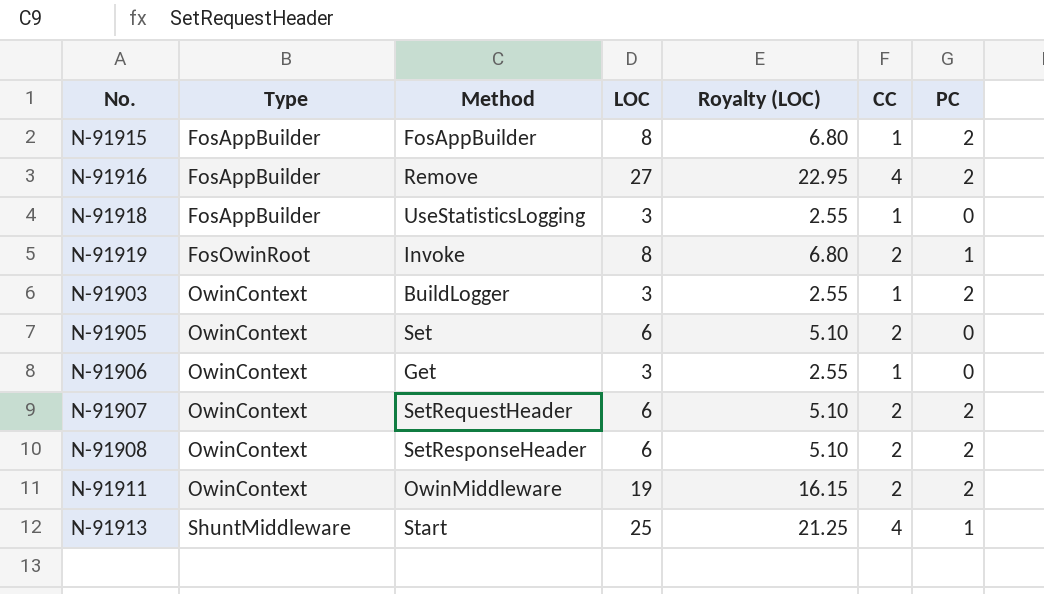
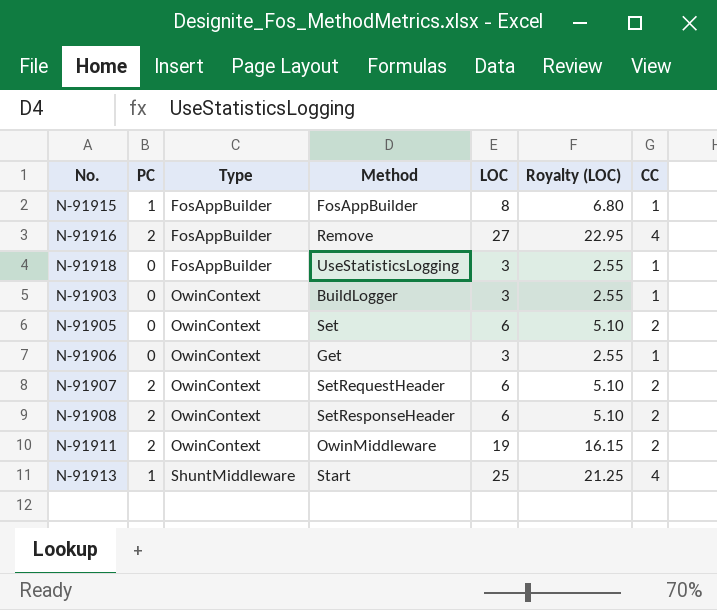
column PC | position: 7 -> 2
row N-91919: FosOwinRoot | Invoke | 8 | 6.80 | 2 | 1 -> none
N-91915 | PC: 2 -> 1
N-91903 | PC: 2 -> 0

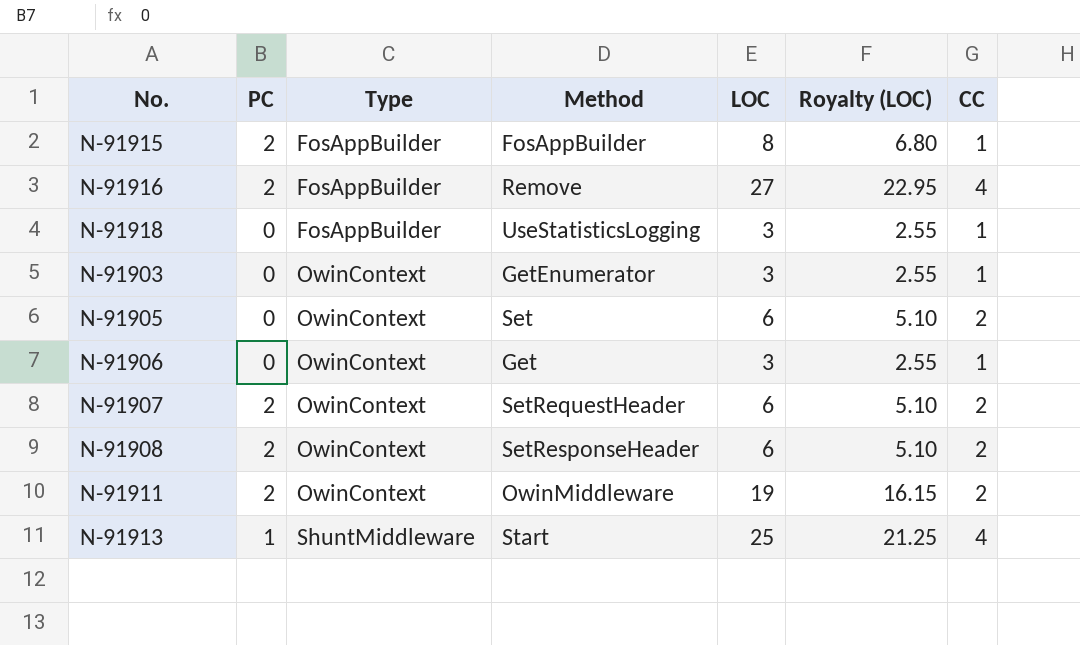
N-91915 | PC: 1 -> 2
N-91903 | Method: BuildLogger -> GetEnumerator

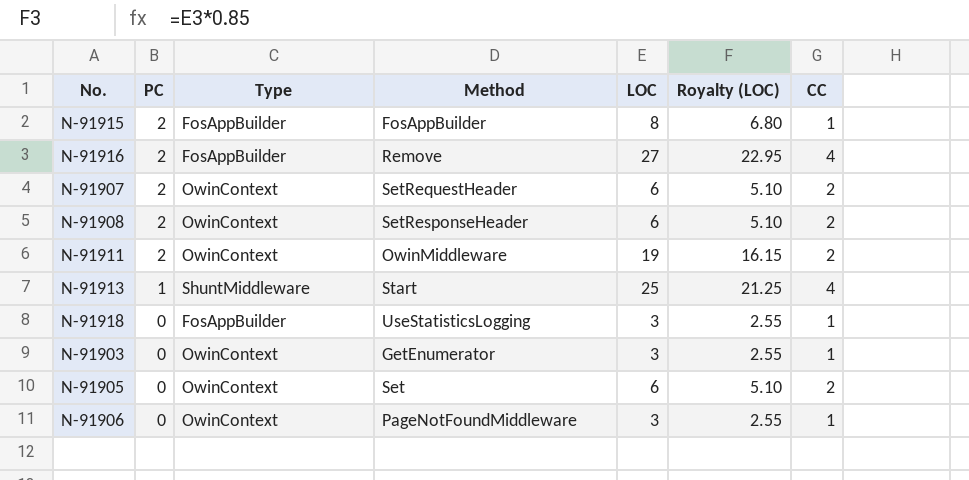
row order: Type ascending -> PC descending
N-91906 | Method: Get -> PageNotFoundMiddleware

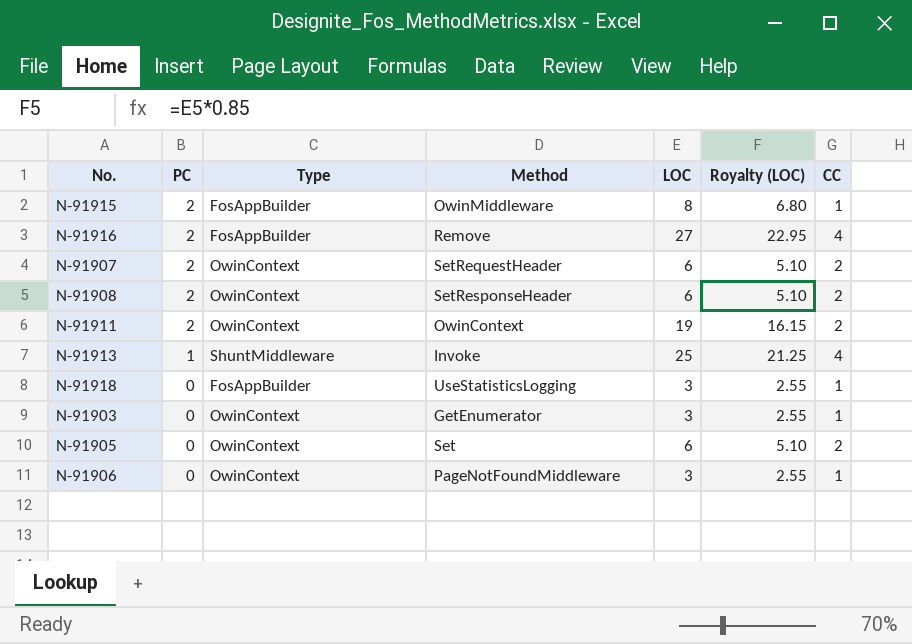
N-91915 | Method: FosAppBuilder -> OwinMiddleware
N-91911 | Method: OwinMiddleware -> OwinContext
N-91913 | Method: Start -> Invoke

